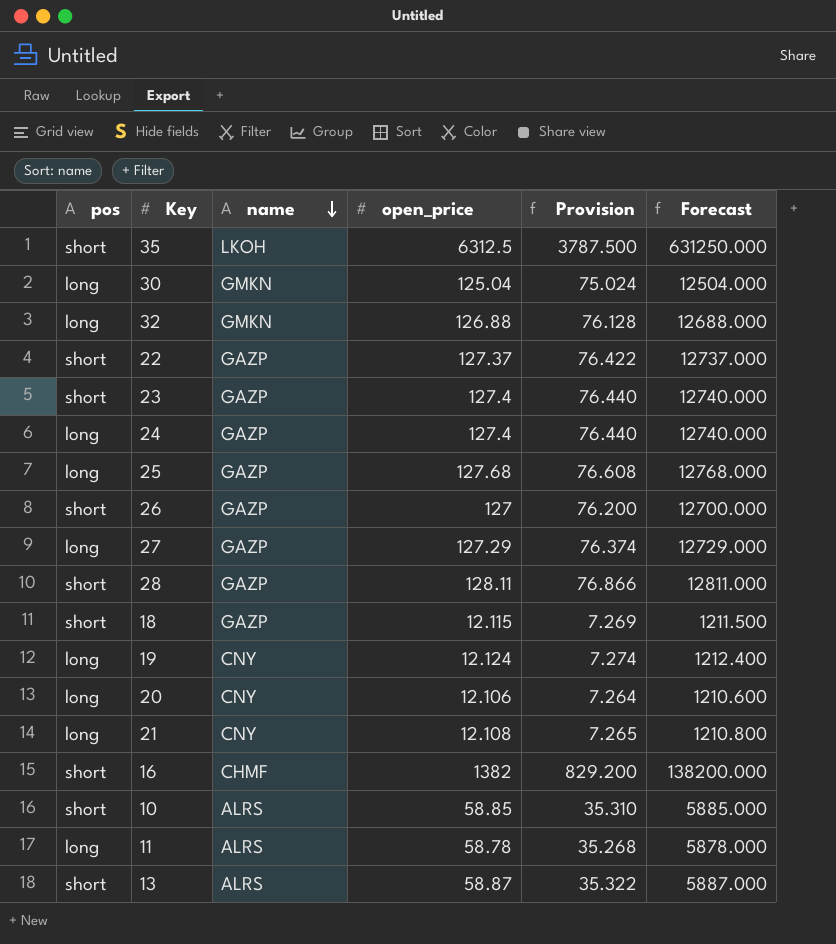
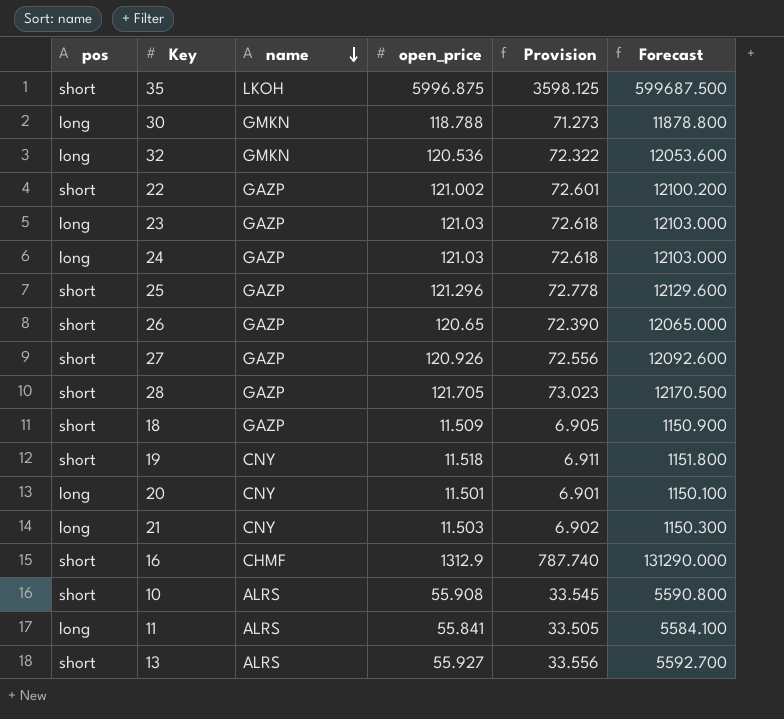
35 | open_price: 6312.5 -> 5996.875
35 | Provision: 3787.500 -> 3598.125
35 | Forecast: 631250.000 -> 599687.500
30 | open_price: 125.04 -> 118.788
30 | Provision: 75.024 -> 71.273
30 | Forecast: 12504.000 -> 11878.800
32 | open_price: 126.88 -> 120.536
32 | Provision: 76.128 -> 72.322
32 | Forecast: 12688.000 -> 12053.600
22 | open_price: 127.37 -> 121.002
22 | Provision: 76.422 -> 72.601
22 | Forecast: 12737.000 -> 12100.200
23 | pos: short -> long
23 | open_price: 127.4 -> 121.03
23 | Provision: 76.440 -> 72.618
23 | Forecast: 12740.000 -> 12103.000
24 | open_price: 127.4 -> 121.03
24 | Provision: 76.440 -> 72.618
24 | Forecast: 12740.000 -> 12103.000
25 | pos: long -> short
25 | open_price: 127.68 -> 121.296
25 | Provision: 76.608 -> 72.778
25 | Forecast: 12768.000 -> 12129.600
26 | open_price: 127 -> 120.65
26 | Provision: 76.200 -> 72.390
26 | Forecast: 12700.000 -> 12065.000
27 | pos: long -> short
27 | open_price: 127.29 -> 120.926
27 | Provision: 76.374 -> 72.556
27 | Forecast: 12729.000 -> 12092.600
28 | open_price: 128.11 -> 121.705
28 | Provision: 76.866 -> 73.023
28 | Forecast: 12811.000 -> 12170.500
18 | open_price: 12.115 -> 11.509
18 | Provision: 7.269 -> 6.905
18 | Forecast: 1211.500 -> 1150.900
19 | pos: long -> short
19 | open_price: 12.124 -> 11.518
19 | Provision: 7.274 -> 6.911
19 | Forecast: 1212.400 -> 1151.800
20 | open_price: 12.106 -> 11.501
20 | Provision: 7.264 -> 6.901
20 | Forecast: 1210.600 -> 1150.100
21 | open_price: 12.108 -> 11.503
21 | Provision: 7.265 -> 6.902
21 | Forecast: 1210.800 -> 1150.300
16 | open_price: 1382 -> 1312.9
16 | Provision: 829.200 -> 787.740
16 | Forecast: 138200.000 -> 131290.000
10 | open_price: 58.85 -> 55.908
10 | Provision: 35.310 -> 33.545
10 | Forecast: 5885.000 -> 5590.800
11 | open_price: 58.78 -> 55.841
11 | Provision: 35.268 -> 33.505
11 | Forecast: 5878.000 -> 5584.100
13 | open_price: 58.87 -> 55.927
13 | Provision: 35.322 -> 33.556
13 | Forecast: 5887.000 -> 5592.700

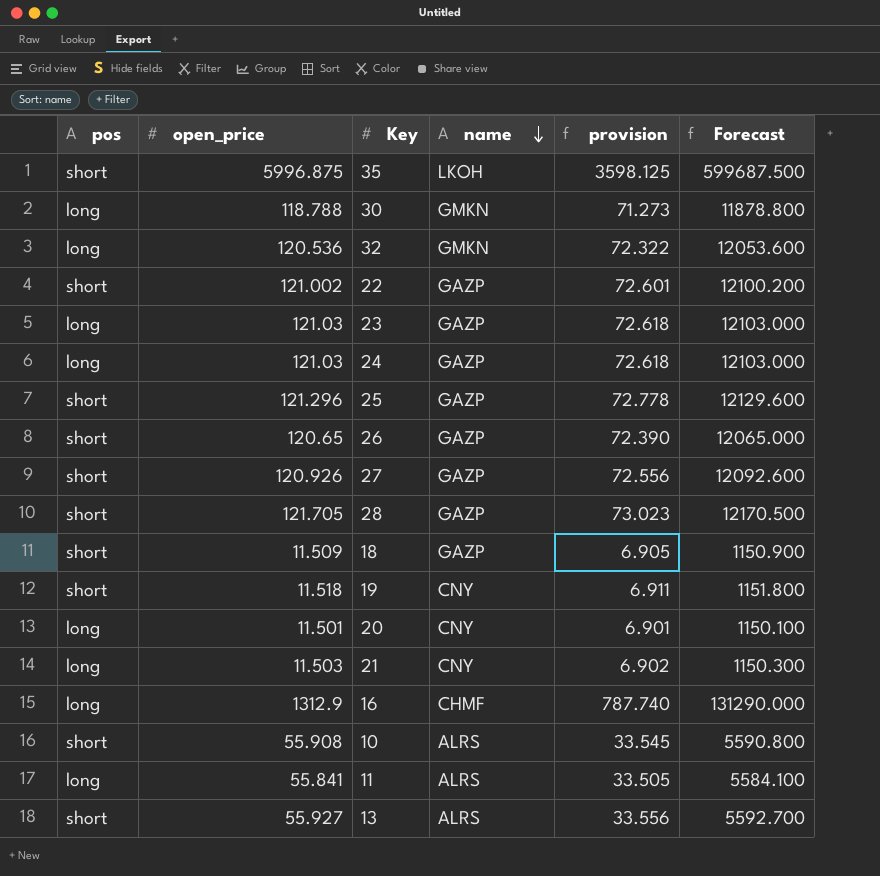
column open_price | position: 4 -> 2
column name: Provision -> provision
16 | pos: short -> long

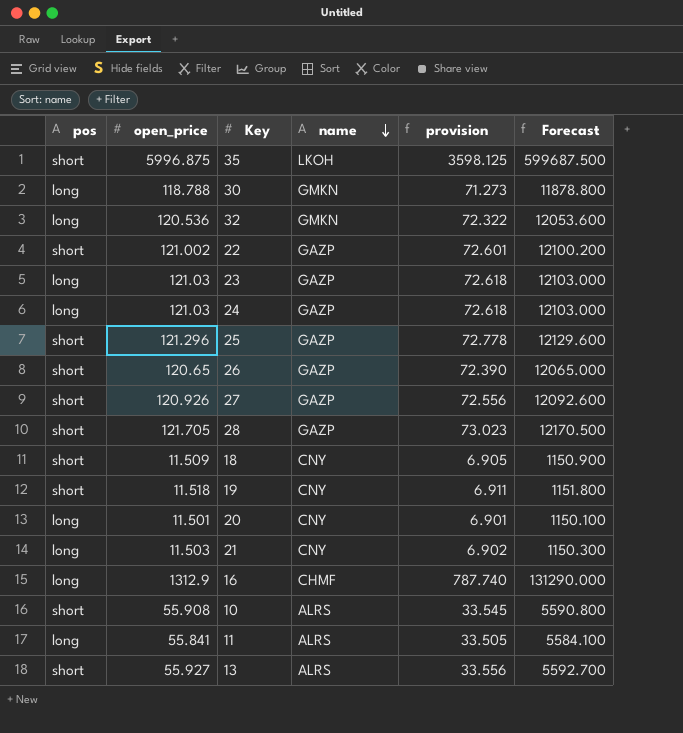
18 | name: GAZP -> CNY

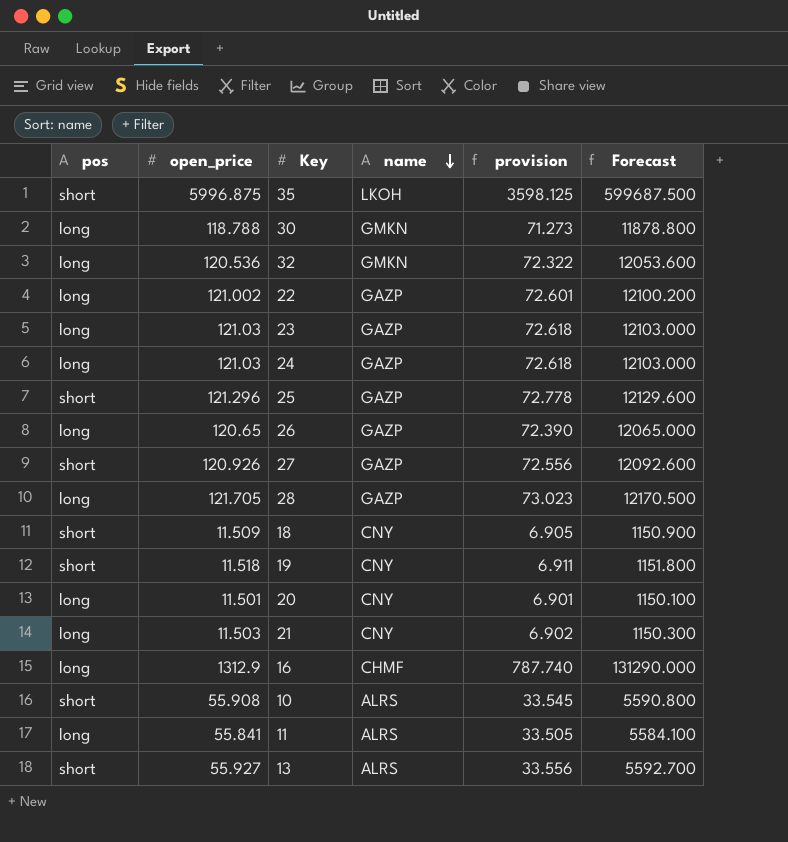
22 | pos: short -> long
26 | pos: short -> long
28 | pos: short -> long

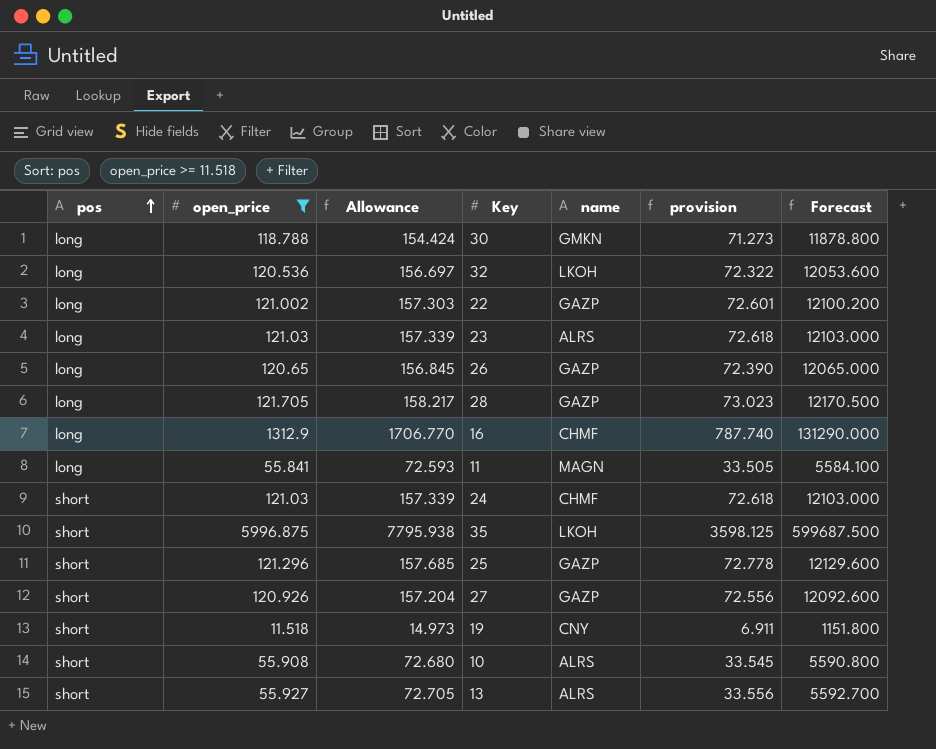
filter: none -> open_price >= 11.518
row order: name descending -> pos ascending
column Allowance | formula: none -> [open_price] * 1.3
32 | name: GMKN -> LKOH
23 | name: GAZP -> ALRS
11 | name: ALRS -> MAGN
24 | pos: long -> short
24 | name: GAZP -> CHMF

